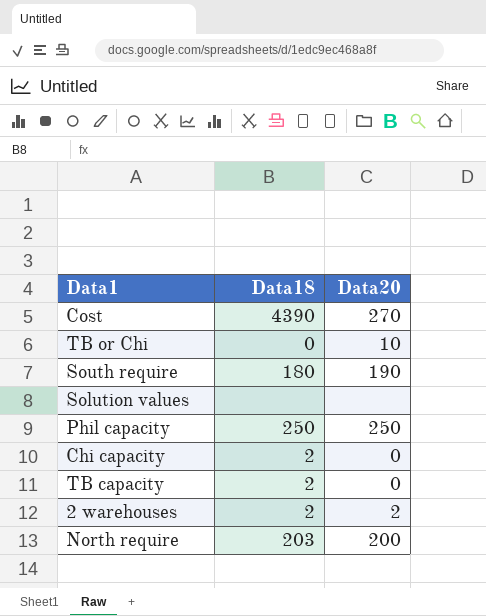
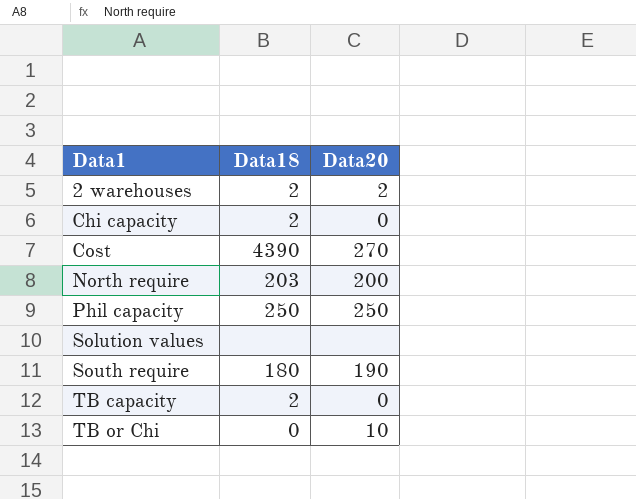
row order: none -> Data1 ascending

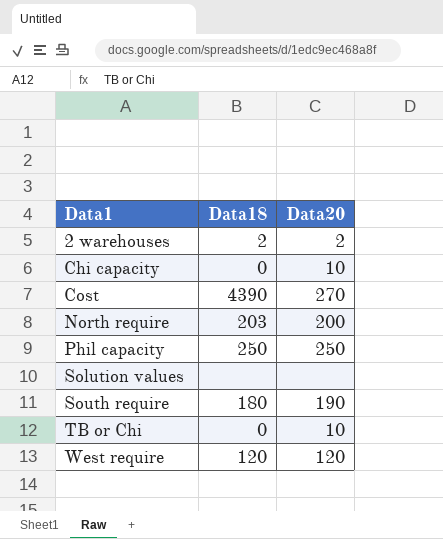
row TB capacity: 2 | 0 -> none
Chi capacity | Data18: 2 -> 0
Chi capacity | Data20: 0 -> 10
row West require: none -> 120 | 120

